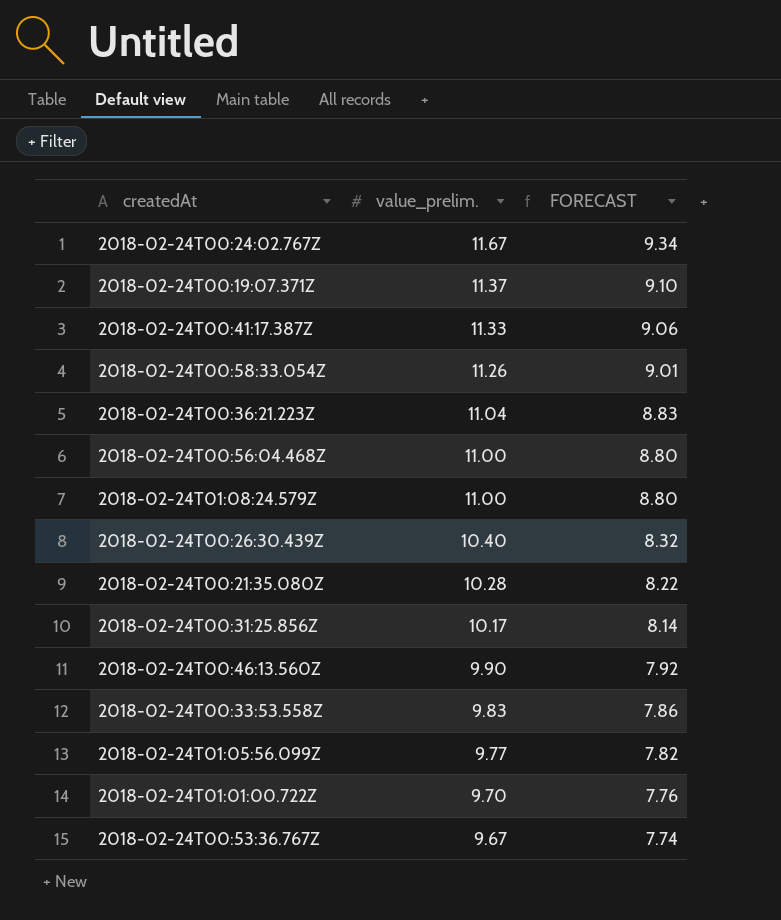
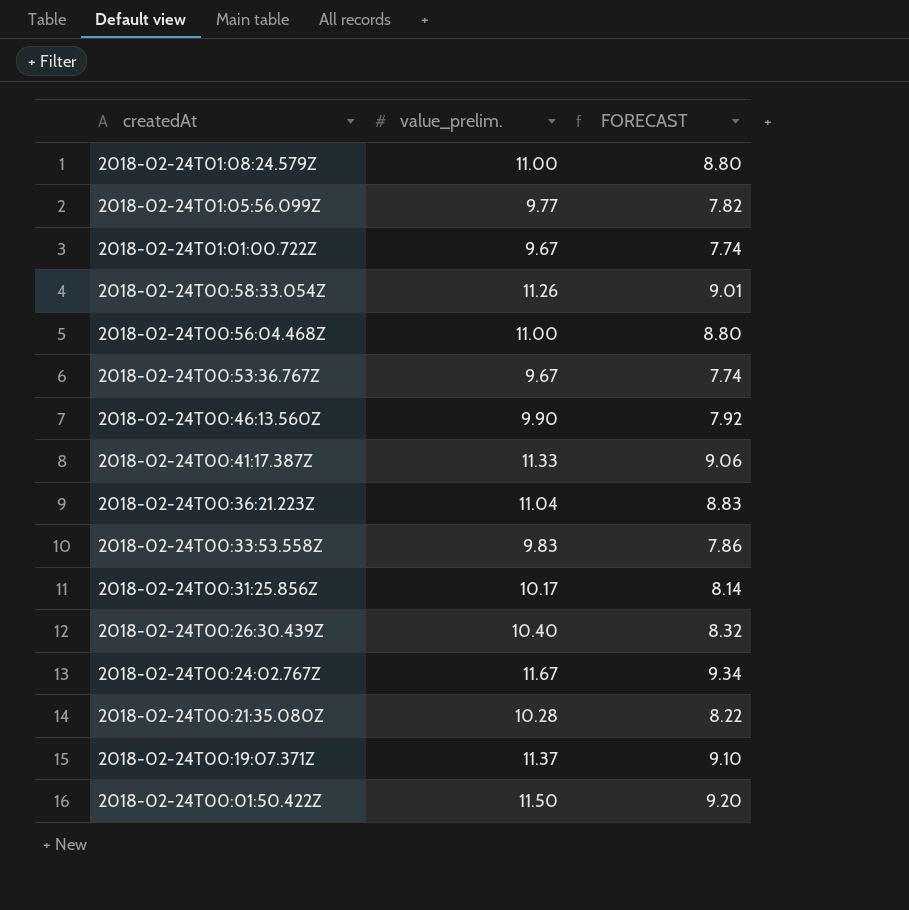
row order: value_prelim. descending -> createdAt descending
2018-02-24T01:01:00.722Z | value_prelim.: 9.70 -> 9.67
2018-02-24T01:01:00.722Z | FORECAST: 7.76 -> 7.74
row 2018-02-24T00:01:50.422Z: none -> 11.50 | 9.20

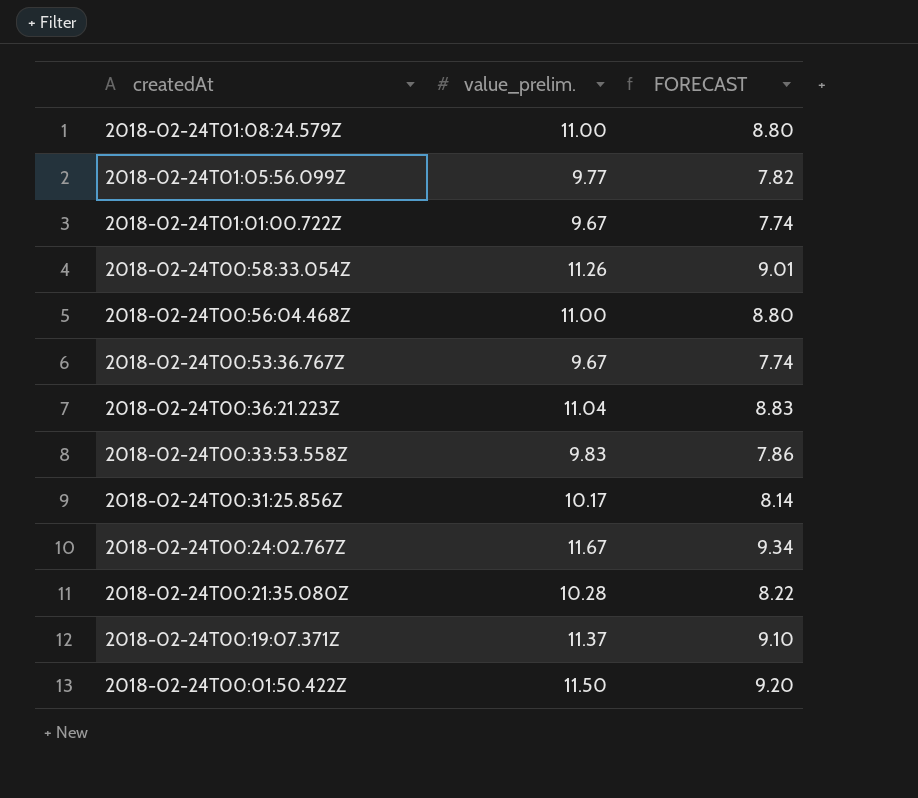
row 2018-02-24T00:46:13.560Z: 9.90 | 7.92 -> none
row 2018-02-24T00:41:17.387Z: 11.33 | 9.06 -> none
row 2018-02-24T00:26:30.439Z: 10.40 | 8.32 -> none

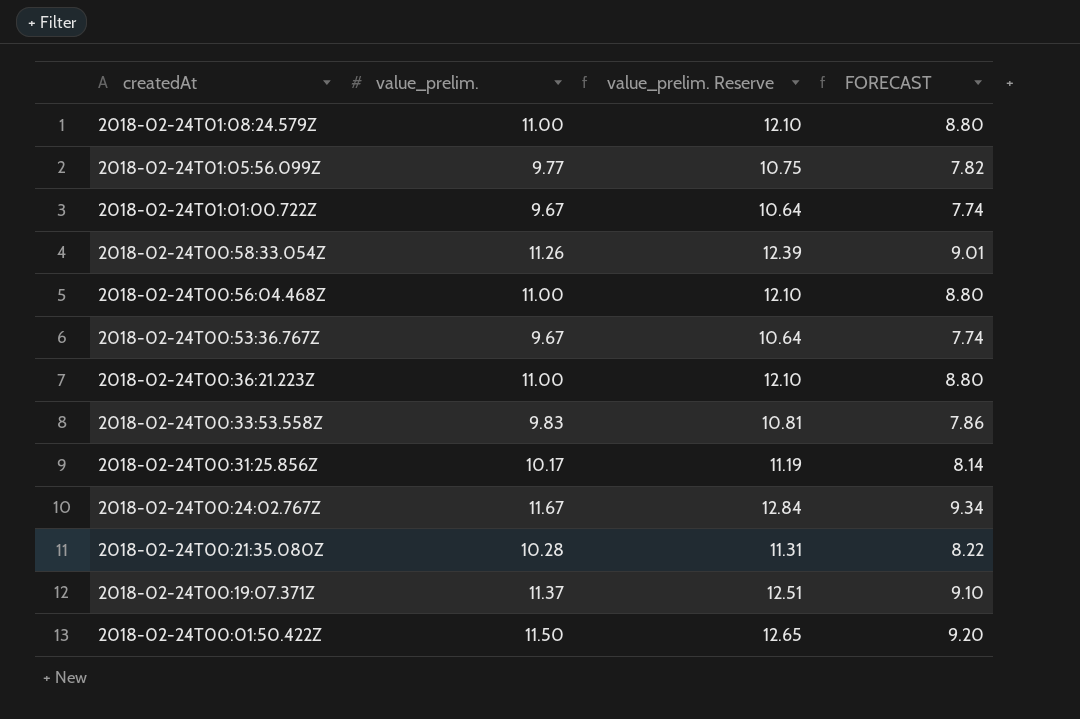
column value_prelim. Reserve | formula: none -> [value_prelim.] * 1.1
2018-02-24T00:36:21.223Z | value_prelim.: 11.04 -> 11.00
2018-02-24T00:36:21.223Z | FORECAST: 8.83 -> 8.80

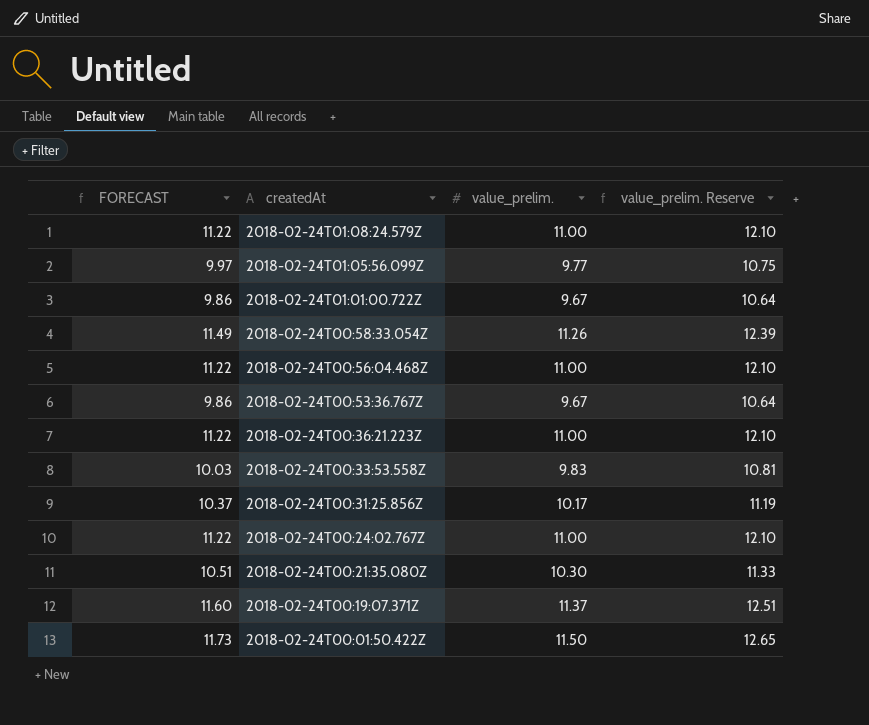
column FORECAST | formula: [value_prelim.] * 0.8 -> [value_prelim.] * 1.02
column FORECAST | position: 4 -> 1
2018-02-24T00:24:02.767Z | value_prelim.: 11.67 -> 11.00
2018-02-24T00:24:02.767Z | value_prelim. Reserve: 12.84 -> 12.10
2018-02-24T00:21:35.080Z | value_prelim.: 10.28 -> 10.30
2018-02-24T00:21:35.080Z | value_prelim. Reserve: 11.31 -> 11.33

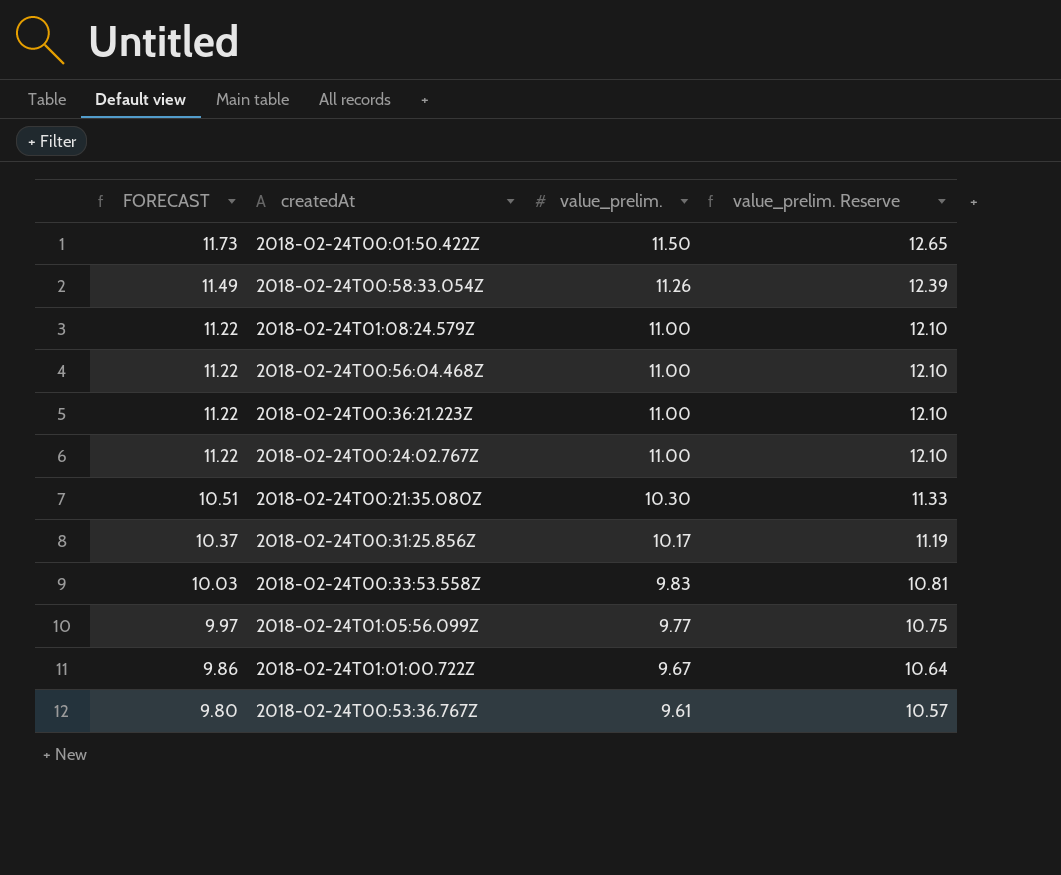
row order: createdAt descending -> FORECAST descending
row 2018-02-24T00:19:07.371Z: 11.60 | 11.37 | 12.51 -> none
2018-02-24T00:53:36.767Z | FORECAST: 9.86 -> 9.80
2018-02-24T00:53:36.767Z | value_prelim.: 9.67 -> 9.61
2018-02-24T00:53:36.767Z | value_prelim. Reserve: 10.64 -> 10.57

